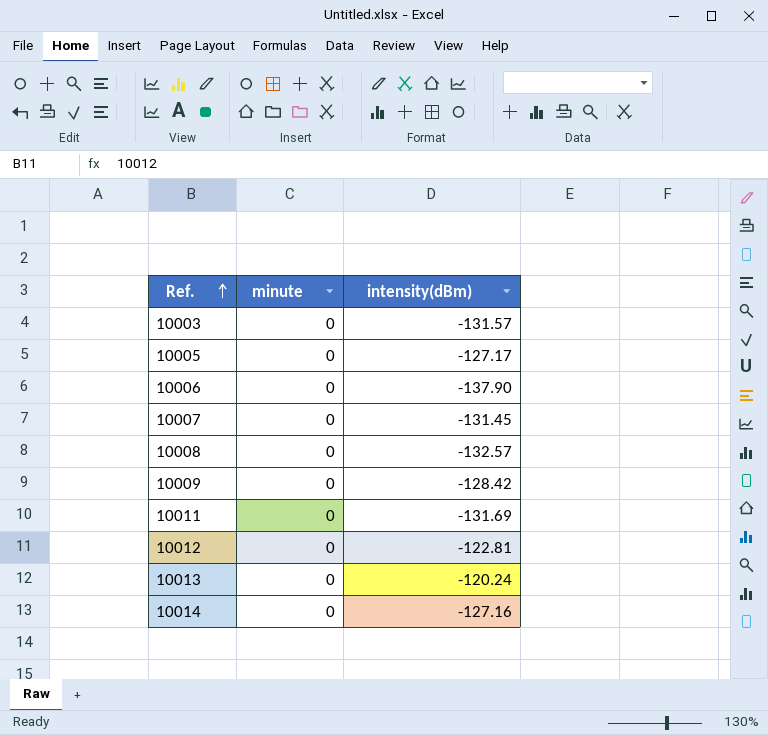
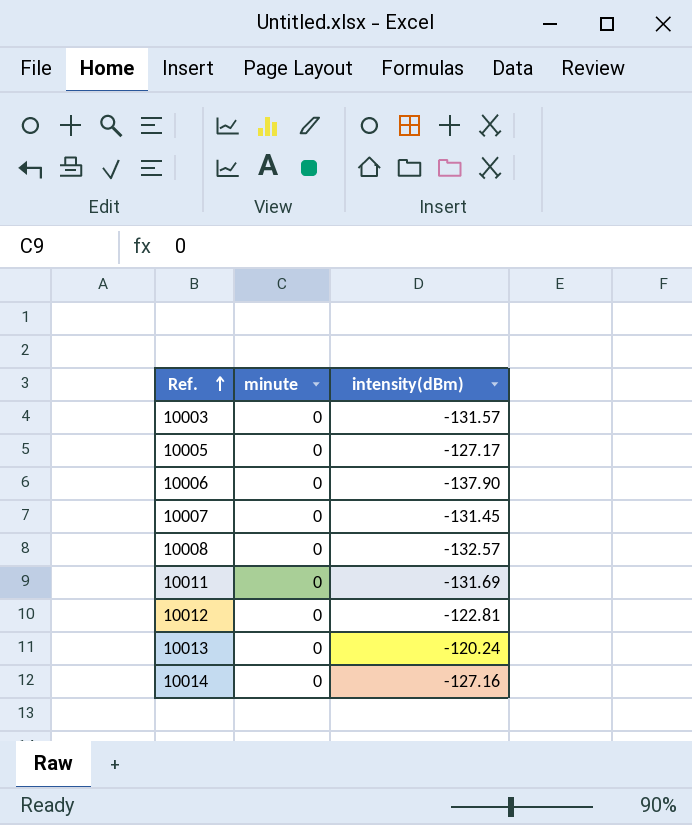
row 10009: 0 | -128.42 -> none

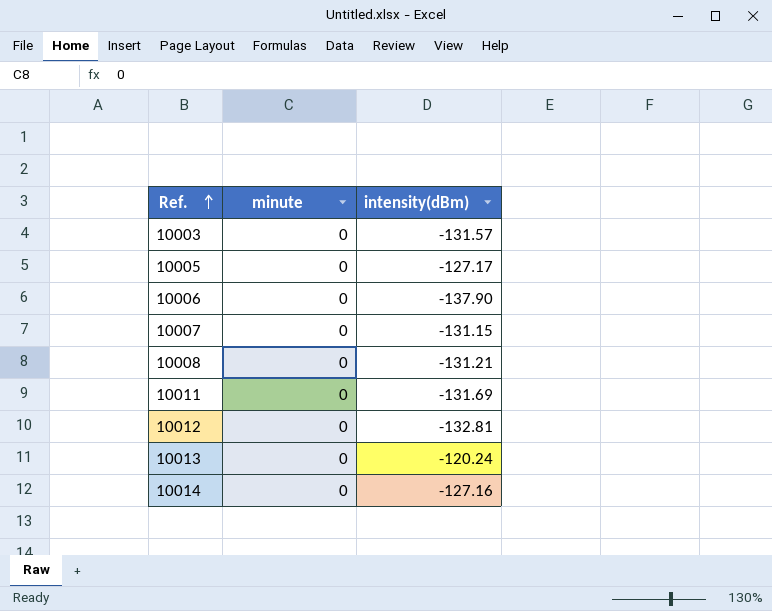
10007 | intensity(dBm): -131.45 -> -131.15
10008 | intensity(dBm): -132.57 -> -131.21
10012 | intensity(dBm): -122.81 -> -132.81

